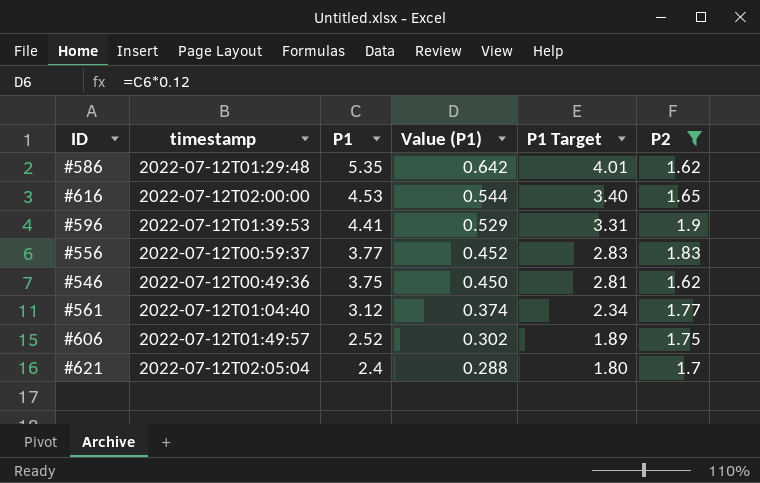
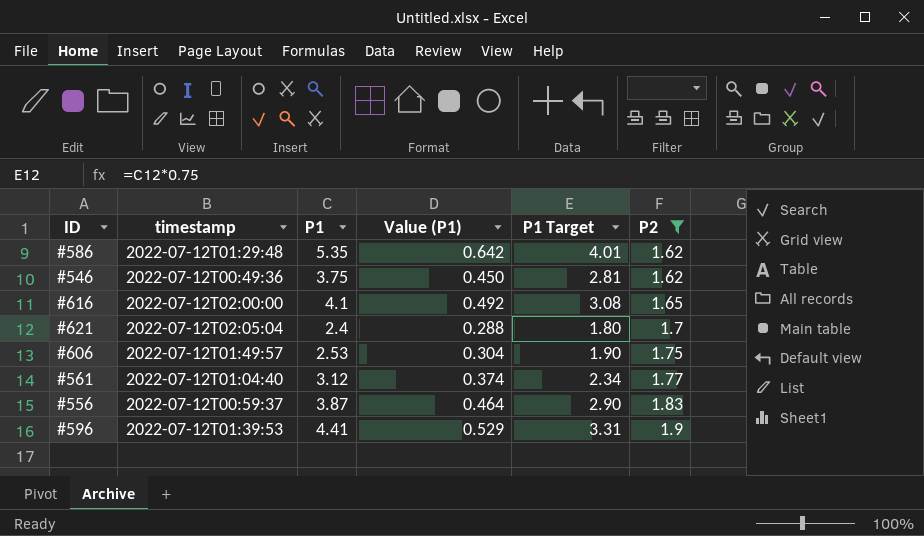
row order: P1 descending -> P2 ascending
#616 | P1: 4.53 -> 4.1
#616 | Value (P1): 0.544 -> 0.492
#616 | P1 Target: 3.40 -> 3.08
#606 | P1: 2.52 -> 2.53
#606 | Value (P1): 0.302 -> 0.304
#606 | P1 Target: 1.89 -> 1.90
#556 | P1: 3.77 -> 3.87
#556 | Value (P1): 0.452 -> 0.464
#556 | P1 Target: 2.83 -> 2.90

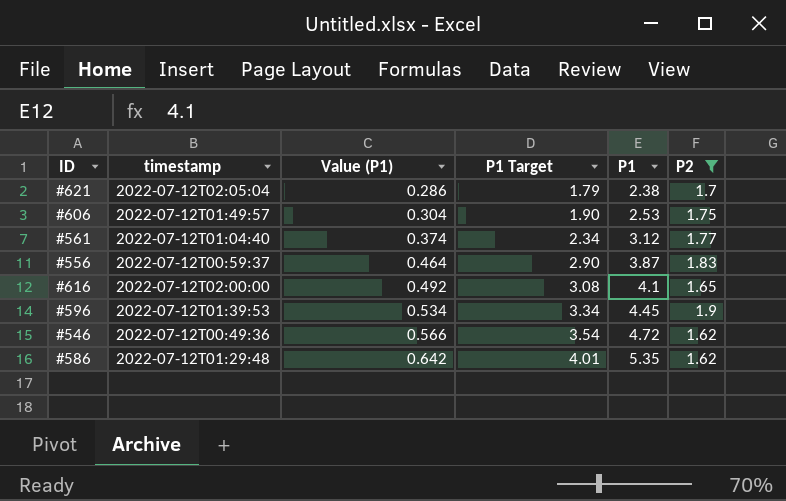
row order: P2 ascending -> Value (P1) ascending
column P1 | position: 3 -> 5
#621 | Value (P1): 0.288 -> 0.286
#621 | P1 Target: 1.80 -> 1.79
#621 | P1: 2.4 -> 2.38
#596 | Value (P1): 0.529 -> 0.534
#596 | P1 Target: 3.31 -> 3.34
#596 | P1: 4.41 -> 4.45
#546 | Value (P1): 0.450 -> 0.566
#546 | P1 Target: 2.81 -> 3.54
#546 | P1: 3.75 -> 4.72

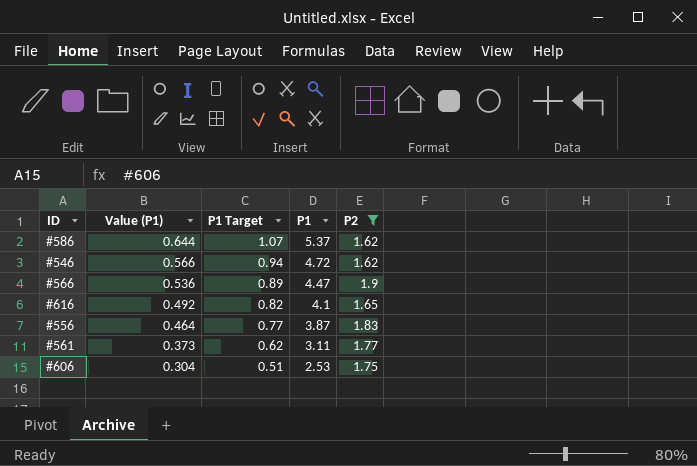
row order: Value (P1) ascending -> Value (P1) descending
column timestamp | position: 2 -> none
column P1 Target | formula: [P1] * 0.75 -> [P1] * 0.2
row #621: 2022-07-12T02:05:04 | 0.286 | 1.79 | 2.38 | 1.7 -> none
row #596: 2022-07-12T01:39:53 | 0.534 | 3.34 | 4.45 | 1.9 -> none
#586 | Value (P1): 0.642 -> 0.644
#586 | P1: 5.35 -> 5.37
row #566: none -> 0.536 | 0.89 | 4.47 | 1.9
#561 | Value (P1): 0.374 -> 0.373
#561 | P1: 3.12 -> 3.11

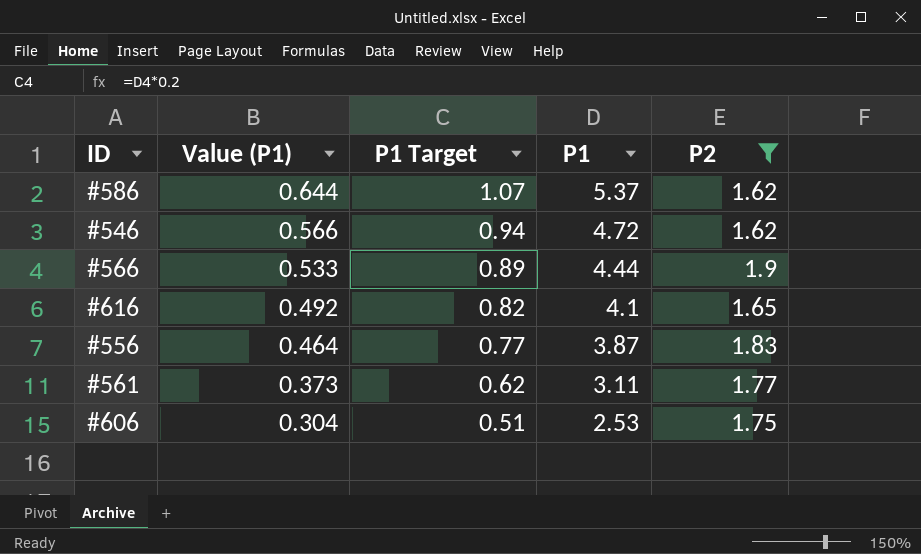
#566 | Value (P1): 0.536 -> 0.533
#566 | P1: 4.47 -> 4.44

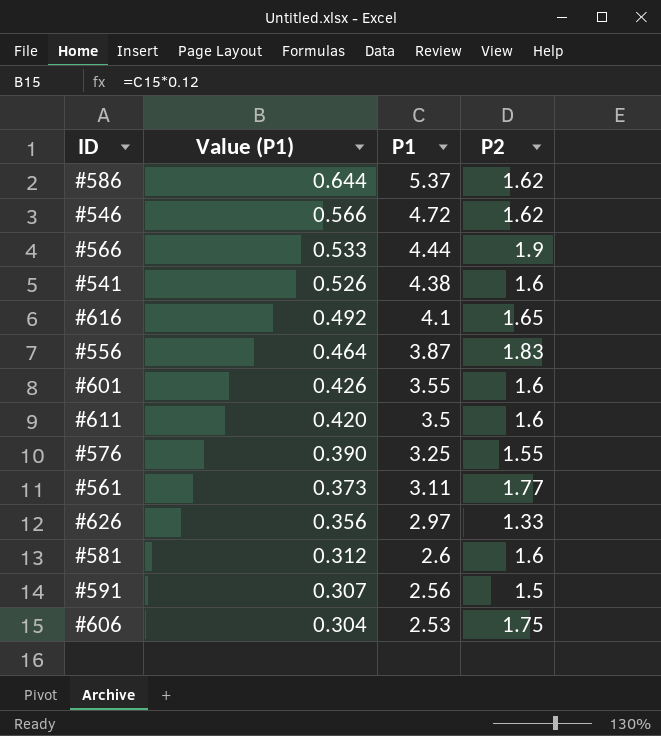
filter: P2 >= 1.62 -> none
column P1 Target | formula: [P1] * 0.2 -> none

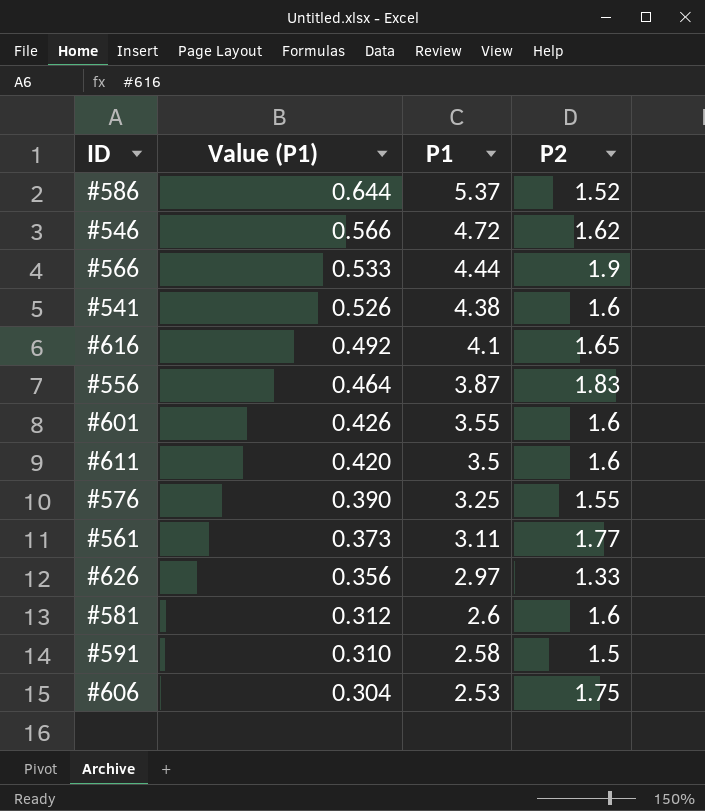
#586 | P2: 1.62 -> 1.52
#591 | Value (P1): 0.307 -> 0.310
#591 | P1: 2.56 -> 2.58

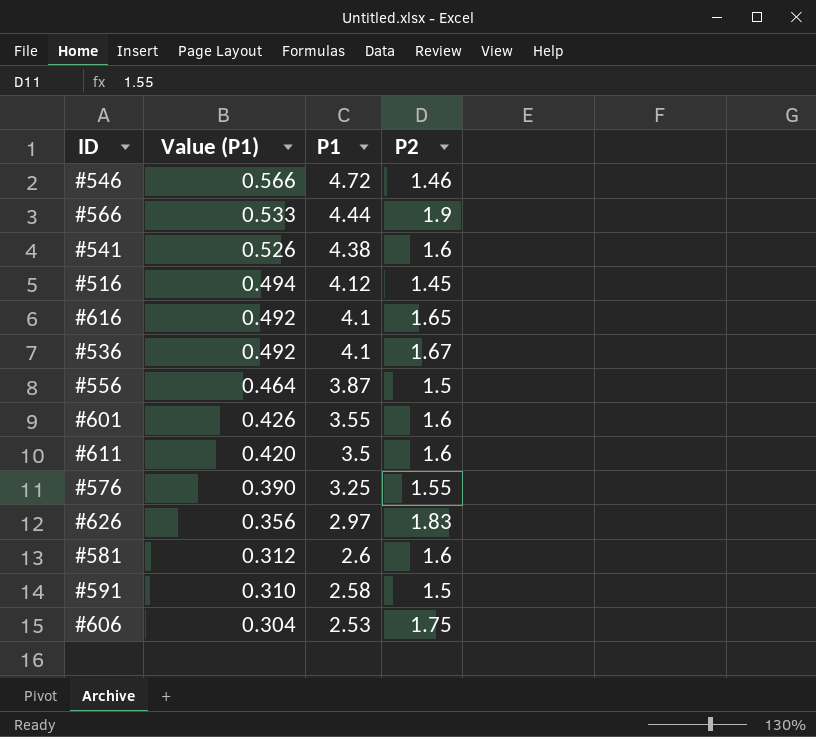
row #586: 0.644 | 5.37 | 1.52 -> none
row #561: 0.373 | 3.11 | 1.77 -> none
#546 | P2: 1.62 -> 1.46
row #516: none -> 0.494 | 4.12 | 1.45
row #536: none -> 0.492 | 4.1 | 1.67
#556 | P2: 1.83 -> 1.5
#626 | P2: 1.33 -> 1.83

